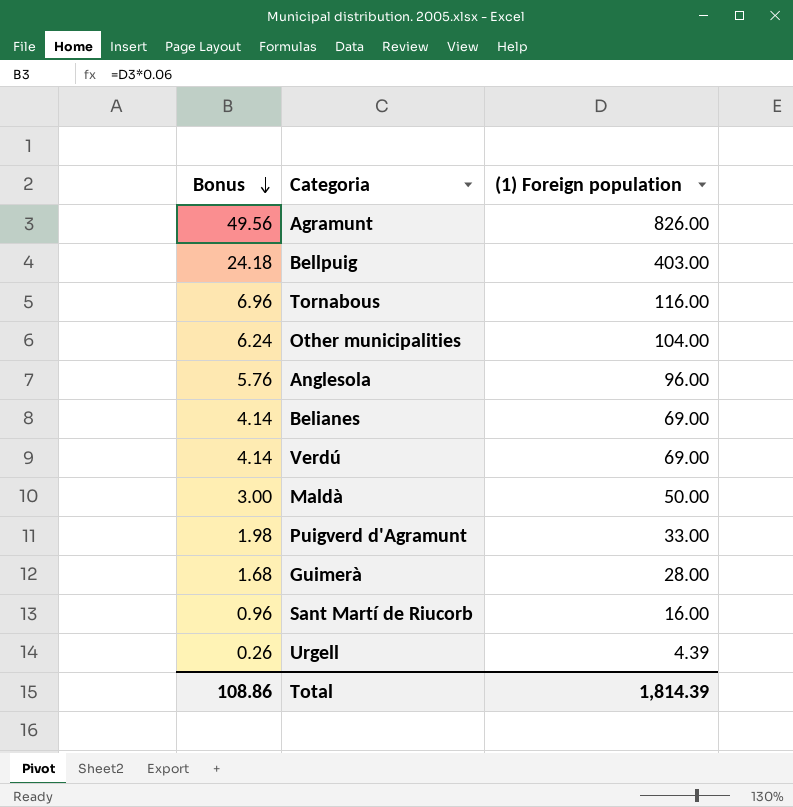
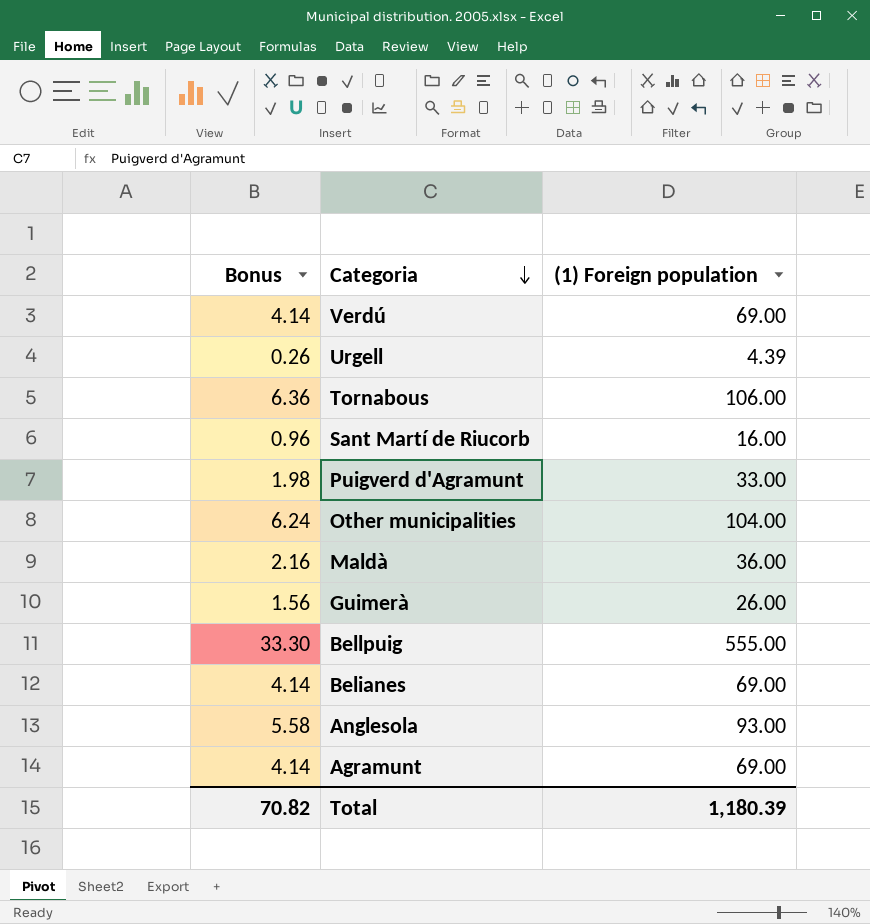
row order: Bonus descending -> Categoria descending
Tornabous | Bonus: 6.96 -> 6.36
Tornabous | (1) Foreign population: 116.00 -> 106.00
Maldà | Bonus: 3.00 -> 2.16
Maldà | (1) Foreign population: 50.00 -> 36.00
Guimerà | Bonus: 1.68 -> 1.56
Guimerà | (1) Foreign population: 28.00 -> 26.00
Bellpuig | Bonus: 24.18 -> 33.30
Bellpuig | (1) Foreign population: 403.00 -> 555.00
Anglesola | Bonus: 5.76 -> 5.58
Anglesola | (1) Foreign population: 96.00 -> 93.00
Agramunt | Bonus: 49.56 -> 4.14
Agramunt | (1) Foreign population: 826.00 -> 69.00
Total | Bonus: 108.86 -> 70.82
Total | (1) Foreign population: 1,814.39 -> 1,180.39

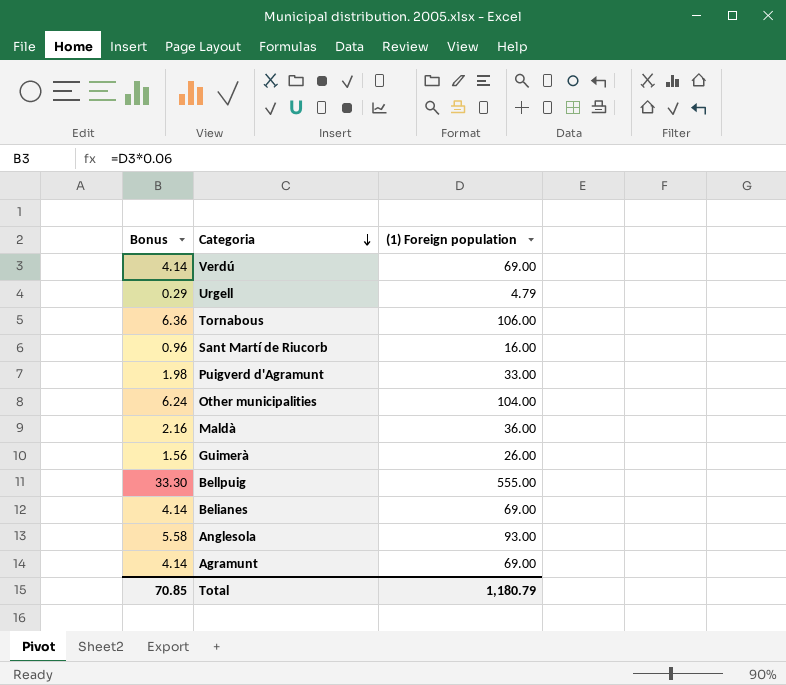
Urgell | Bonus: 0.26 -> 0.29
Urgell | (1) Foreign population: 4.39 -> 4.79
Total | Bonus: 70.82 -> 70.85
Total | (1) Foreign population: 1,180.39 -> 1,180.79

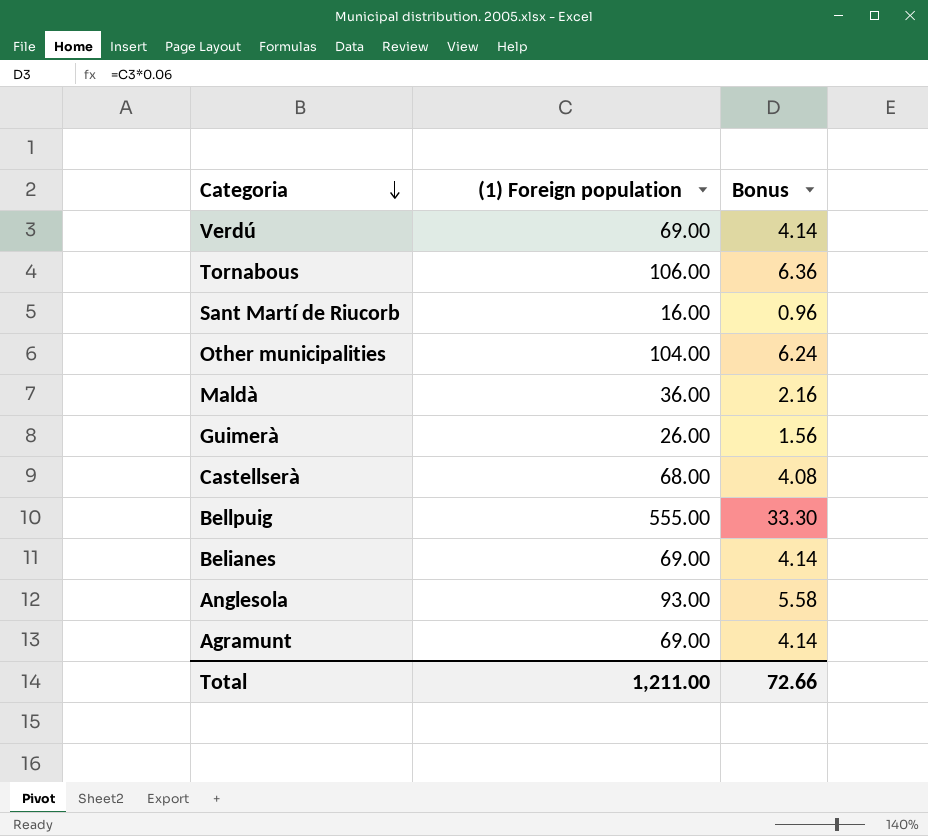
column Bonus | position: 1 -> 3
row Urgell: 0.29 | 4.79 -> none
row Puigverd d'Agramunt: 1.98 | 33.00 -> none
row Castellserà: none -> 68.00 | 4.08
Total | (1) Foreign population: 1,180.79 -> 1,211.00
Total | Bonus: 70.85 -> 72.66

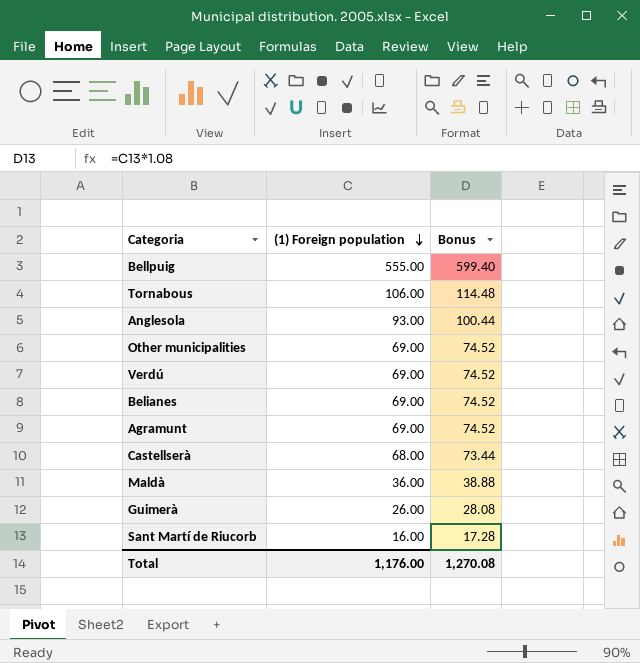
row order: Categoria descending -> (1) Foreign population descending
column Bonus | formula: [(1) Foreign population] * 0.06 -> [(1) Foreign population] * 1.08
Other municipalities | (1) Foreign population: 104.00 -> 69.00
Total | (1) Foreign population: 1,211.00 -> 1,176.00
Total | Bonus: 72.66 -> 1,270.08

